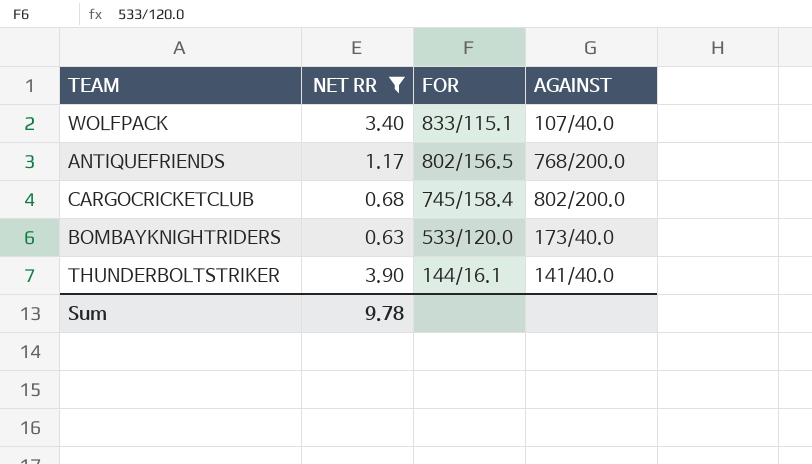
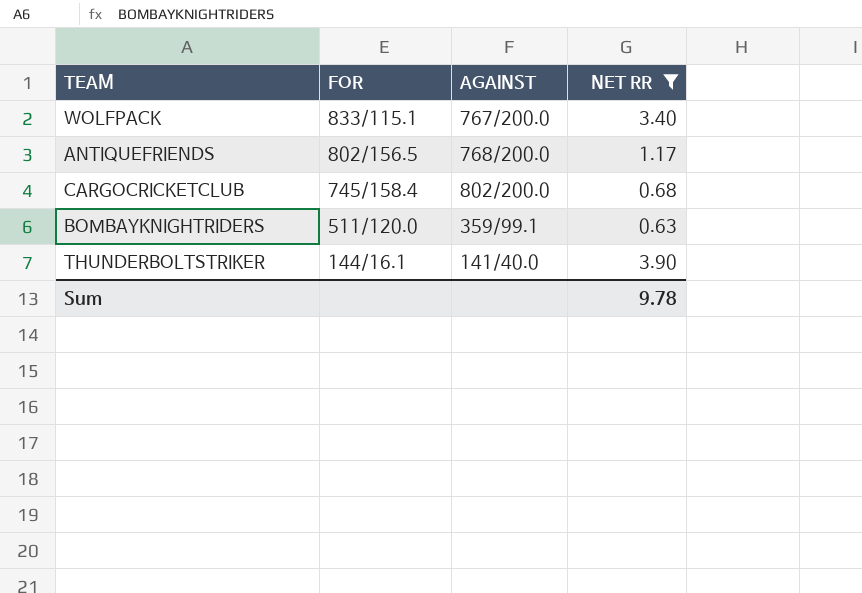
column NET RR | position: 2 -> 4
WOLFPACK | AGAINST: 107/40.0 -> 767/200.0
BOMBAYKNIGHTRIDERS | FOR: 533/120.0 -> 511/120.0
BOMBAYKNIGHTRIDERS | AGAINST: 173/40.0 -> 359/99.1

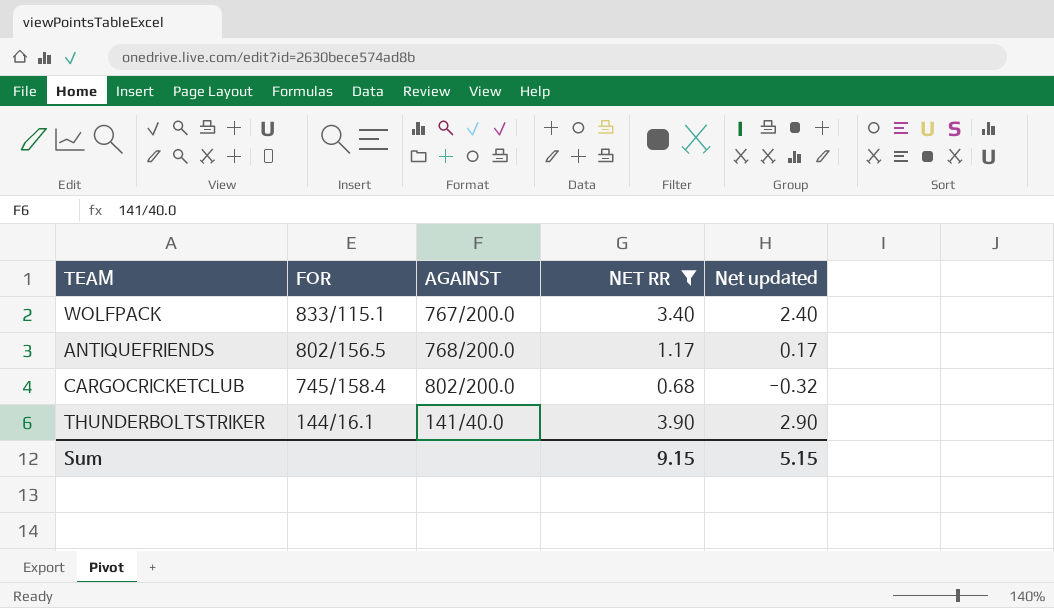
column Net updated | formula: none -> [NET RR] - 1
row BOMBAYKNIGHTRIDERS: 511/120.0 | 359/99.1 | 0.63 -> none
Sum | NET RR: 9.78 -> 9.15

